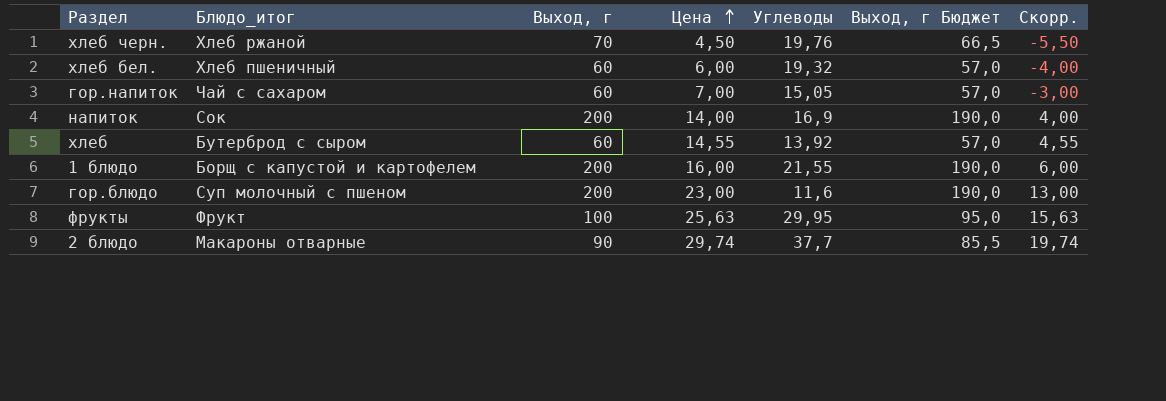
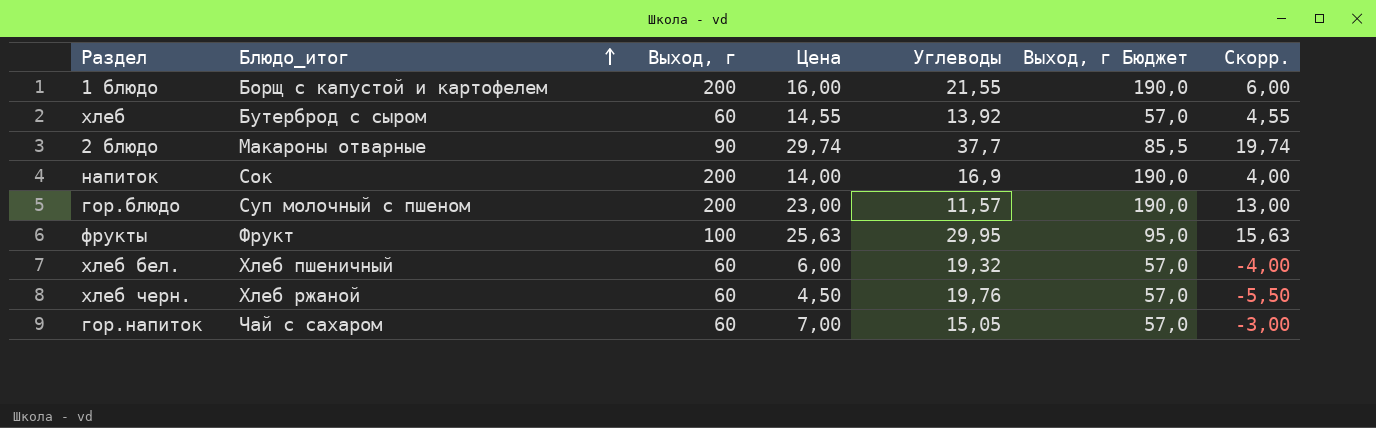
row order: Цена ascending -> Блюдо_итог ascending
гор.блюдо | Углеводы: 11,6 -> 11,57
хлеб черн. | Выход, г: 70 -> 60
хлеб черн. | Выход, г Бюджет: 66,5 -> 57,0

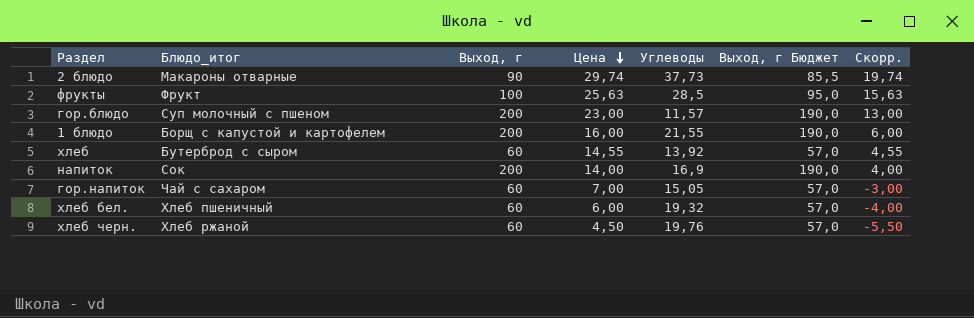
row order: Блюдо_итог ascending -> Цена descending
2 блюдо | Углеводы: 37,7 -> 37,73
фрукты | Углеводы: 29,95 -> 28,5

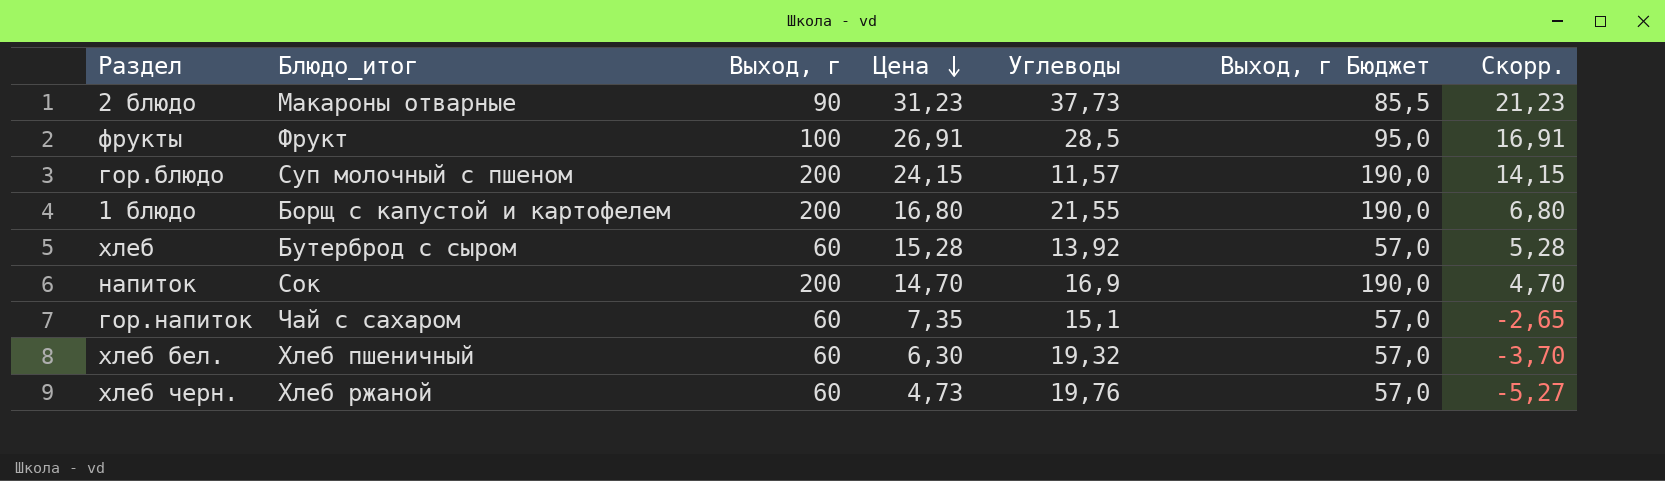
2 блюдо | Цена: 29,74 -> 31,23
2 блюдо | Скорр.: 19,74 -> 21,23
фрукты | Цена: 25,63 -> 26,91
фрукты | Скорр.: 15,63 -> 16,91
гор.блюдо | Цена: 23,00 -> 24,15
гор.блюдо | Скорр.: 13,00 -> 14,15
1 блюдо | Цена: 16,00 -> 16,80
1 блюдо | Скорр.: 6,00 -> 6,80
хлеб | Цена: 14,55 -> 15,28
хлеб | Скорр.: 4,55 -> 5,28
напиток | Цена: 14,00 -> 14,70
напиток | Скорр.: 4,00 -> 4,70
гор.напиток | Цена: 7,00 -> 7,35
гор.напиток | Углеводы: 15,05 -> 15,1
гор.напиток | Скорр.: -3,00 -> -2,65
хлеб бел. | Цена: 6,00 -> 6,30
хлеб бел. | Скорр.: -4,00 -> -3,70
хлеб черн. | Цена: 4,50 -> 4,73
хлеб черн. | Скорр.: -5,50 -> -5,27

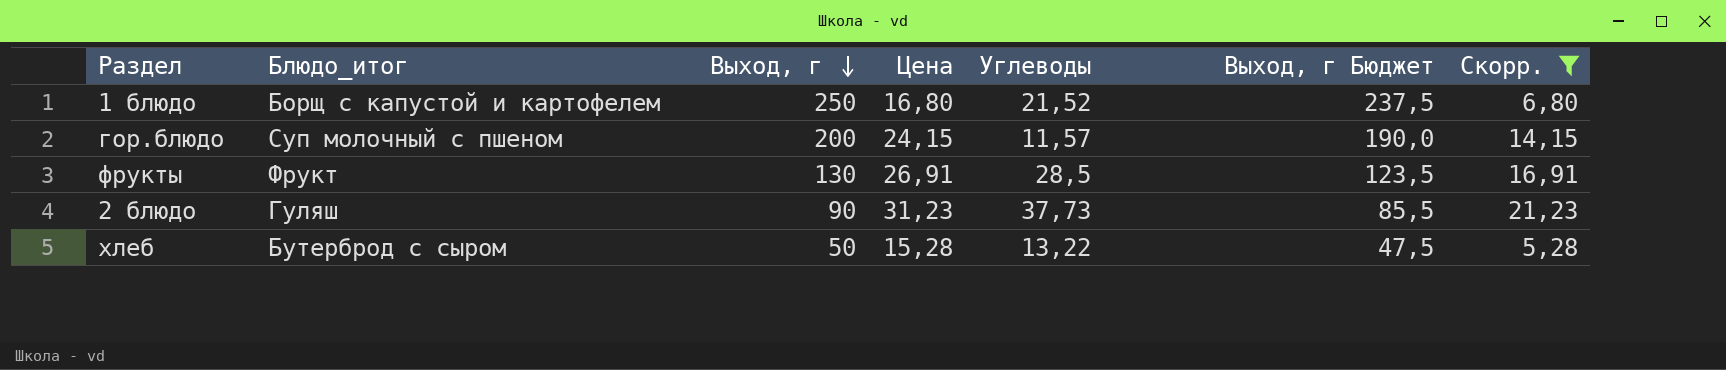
filter: none -> Скорр. >= 5,28
row order: Цена descending -> Выход, г descending
1 блюдо | Выход, г: 200 -> 250
1 блюдо | Углеводы: 21,55 -> 21,52
1 блюдо | Выход, г Бюджет: 190,0 -> 237,5
фрукты | Выход, г: 100 -> 130
фрукты | Выход, г Бюджет: 95,0 -> 123,5
2 блюдо | Блюдо_итог: Макароны отварные -> Гуляш
хлеб | Выход, г: 60 -> 50
хлеб | Углеводы: 13,92 -> 13,22
хлеб | Выход, г Бюджет: 57,0 -> 47,5

